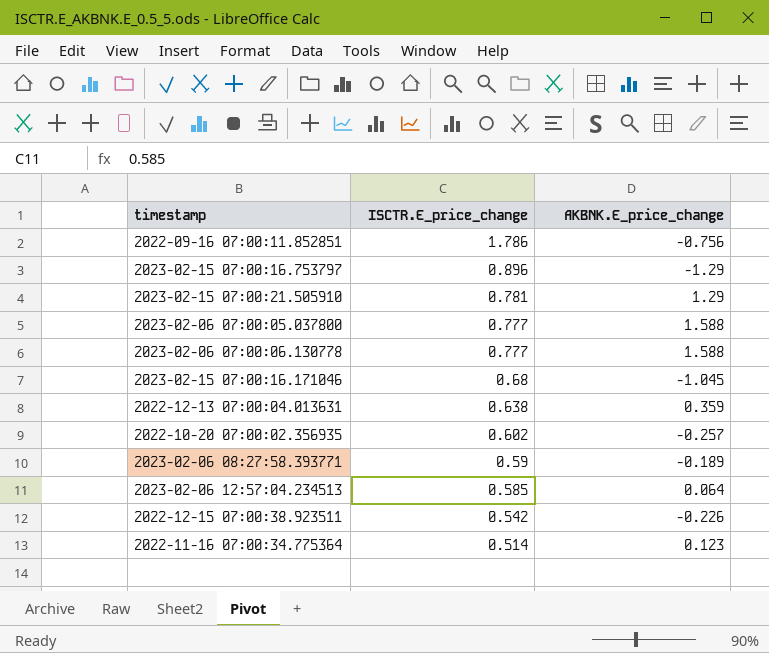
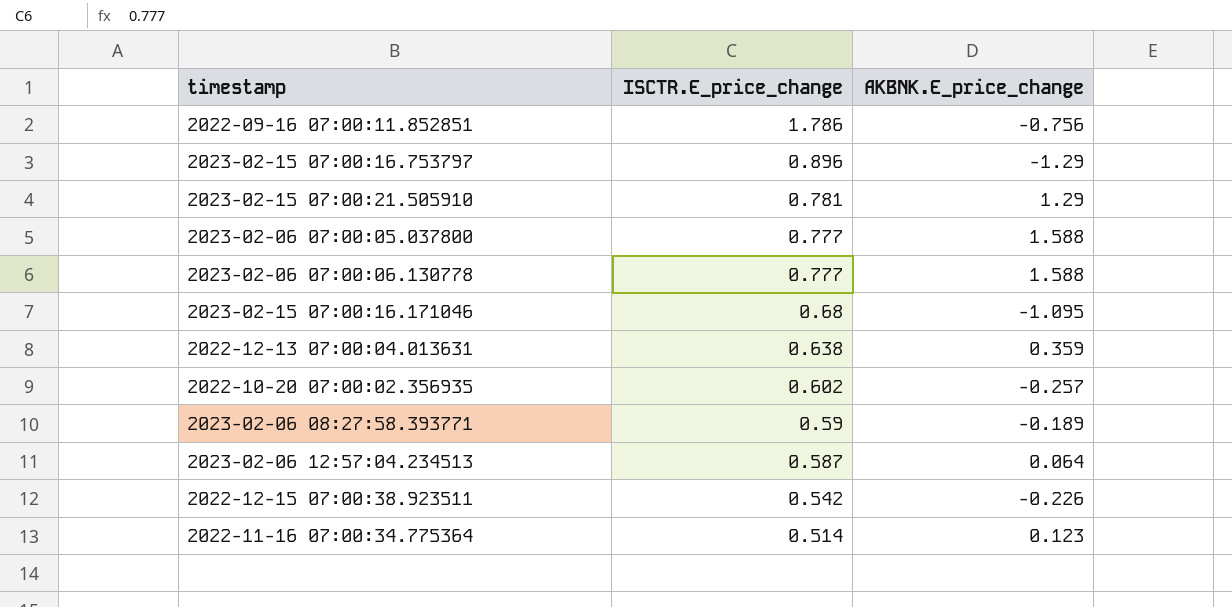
2023-02-15 07:00:16.171046 | AKBNK.E_price_change: -1.045 -> -1.095
2023-02-06 12:57:04.234513 | ISCTR.E_price_change: 0.585 -> 0.587

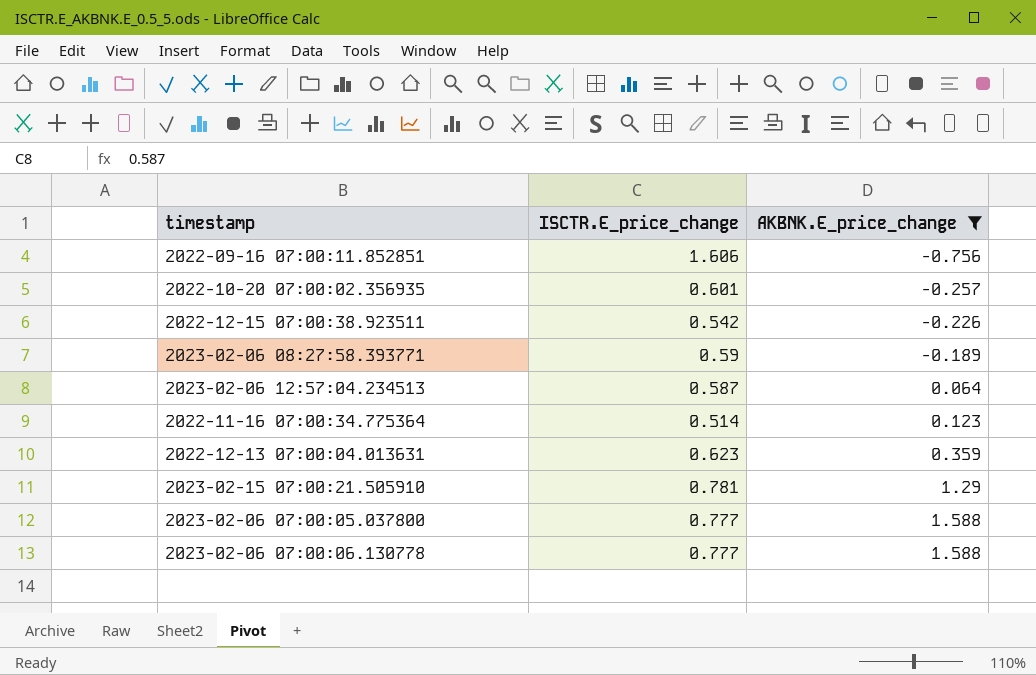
filter: none -> AKBNK.E_price_change >= -0.756
row order: ISCTR.E_price_change descending -> AKBNK.E_price_change ascending
2022-09-16 07:00:11.852851 | ISCTR.E_price_change: 1.786 -> 1.606
2022-10-20 07:00:02.356935 | ISCTR.E_price_change: 0.602 -> 0.601
2022-12-13 07:00:04.013631 | ISCTR.E_price_change: 0.638 -> 0.623

